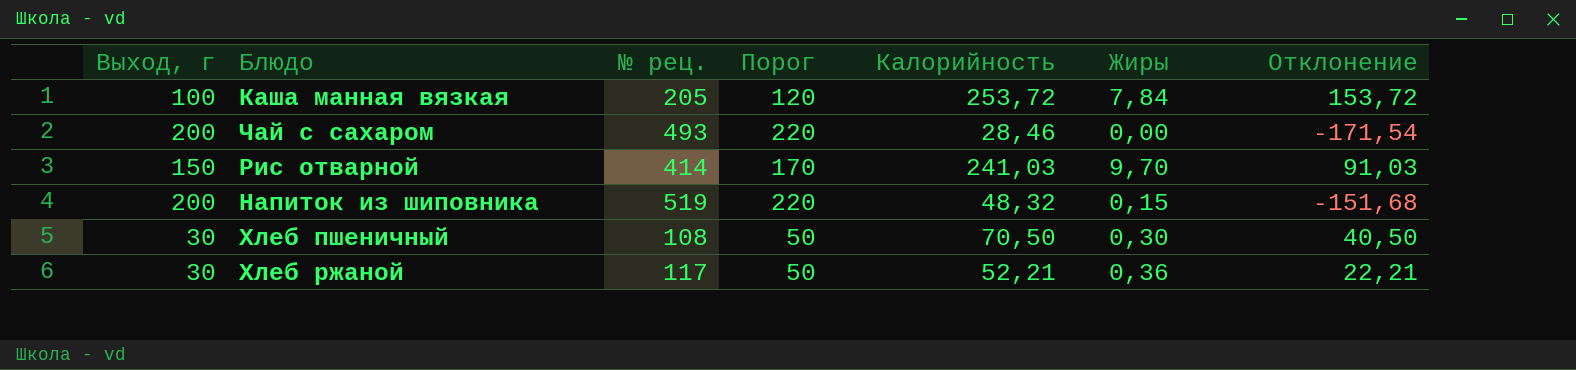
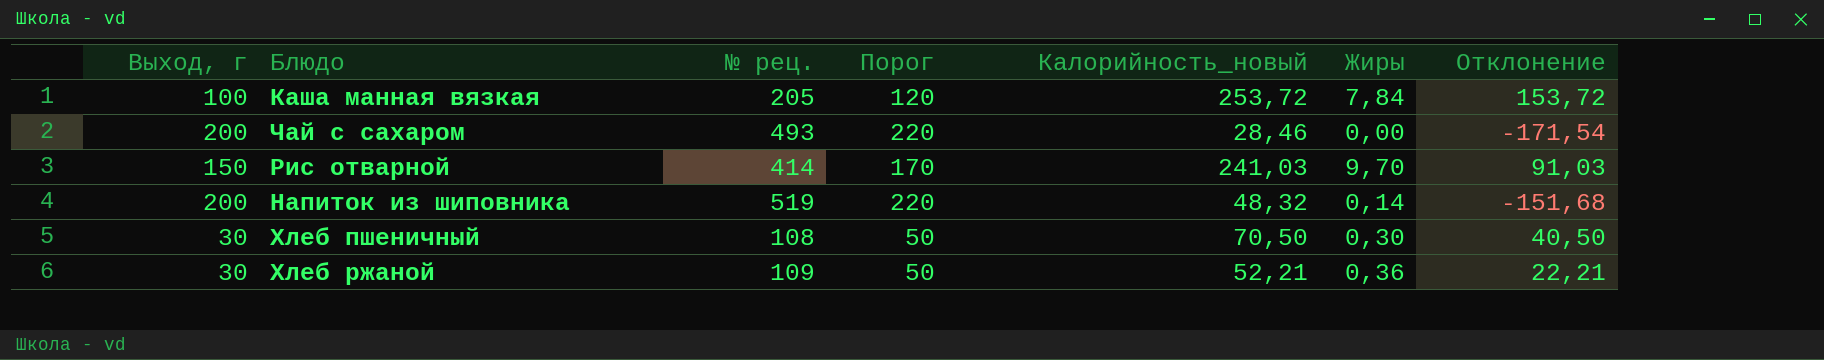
column name: Калорийность -> Калорийность_новый
Напиток из шиповника | Жиры: 0,15 -> 0,14
Хлеб ржаной | № рец.: 117 -> 109

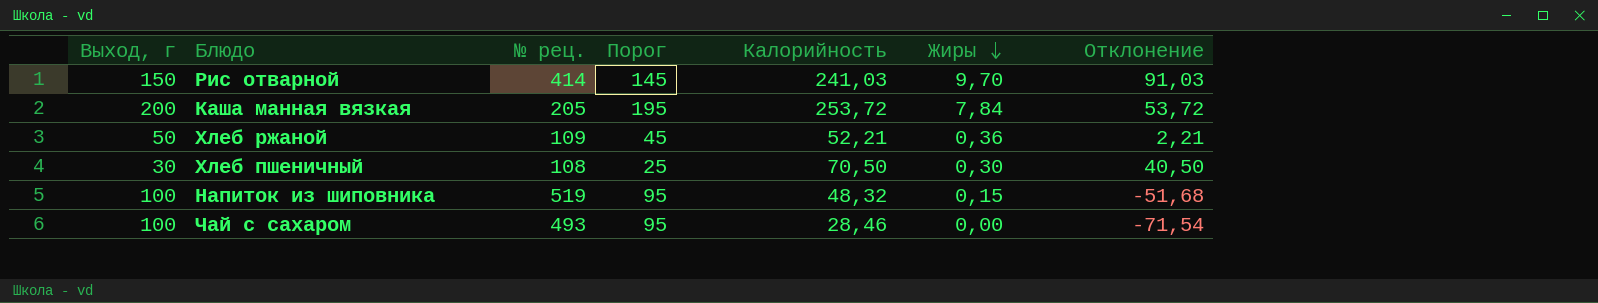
row order: none -> Жиры descending
column Порог | formula: [Выход, г] + 20 -> [Выход, г] - 5
column name: Калорийность_новый -> Калорийность
Каша манная вязкая | Выход, г: 100 -> 200
Каша манная вязкая | Отклонение: 153,72 -> 53,72
Хлеб ржаной | Выход, г: 30 -> 50
Хлеб ржаной | Отклонение: 22,21 -> 2,21
Напиток из шиповника | Выход, г: 200 -> 100
Напиток из шиповника | Жиры: 0,14 -> 0,15
Напиток из шиповника | Отклонение: -151,68 -> -51,68
Чай с сахаром | Выход, г: 200 -> 100
Чай с сахаром | Отклонение: -171,54 -> -71,54

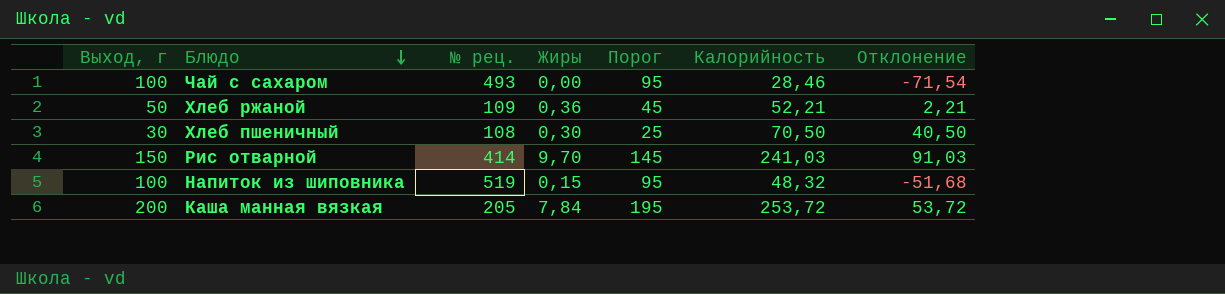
row order: Жиры descending -> Блюдо descending
column Жиры | position: 6 -> 4

